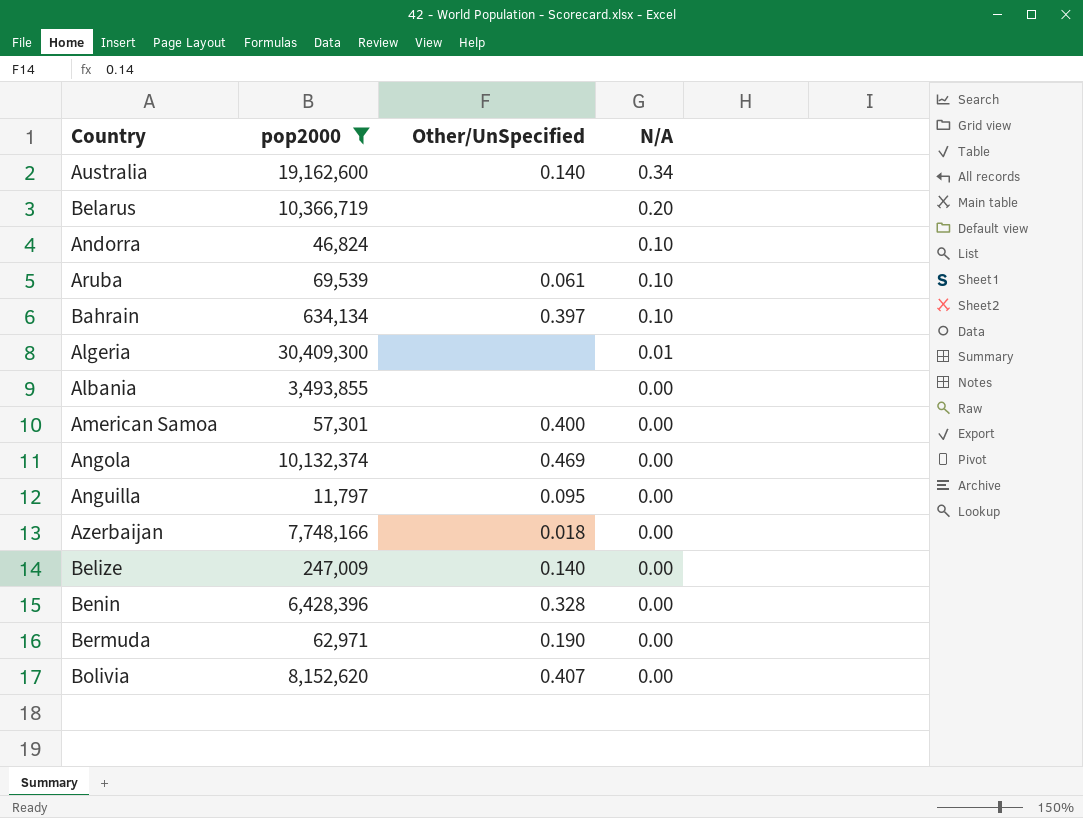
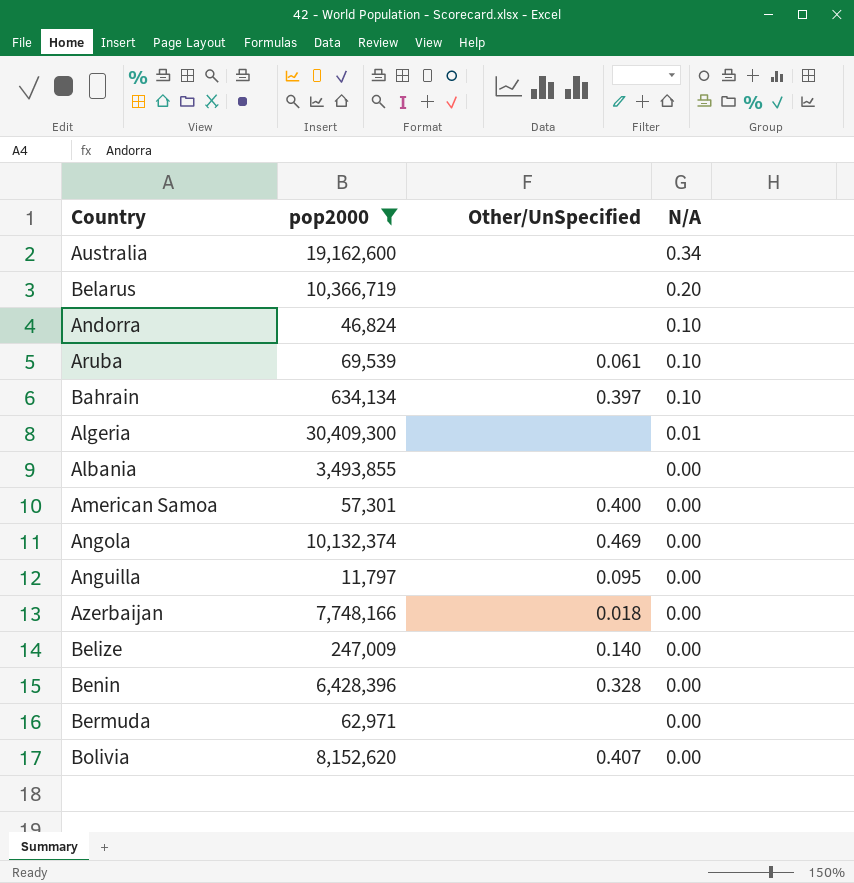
Australia | Other/UnSpecified: 0.140 -> none
Bermuda | Other/UnSpecified: 0.190 -> none

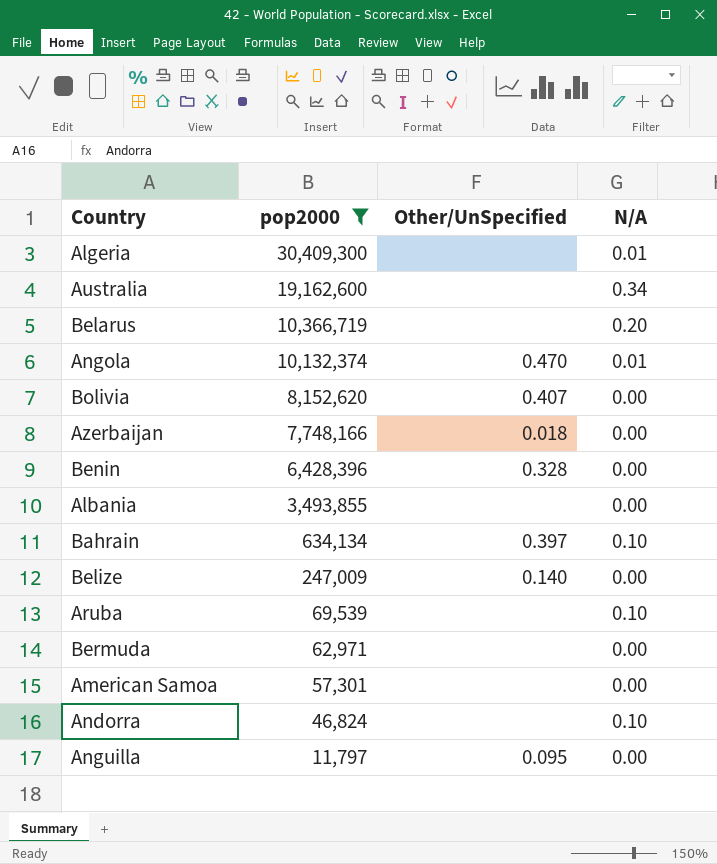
row order: N/A descending -> pop2000 descending
Angola | Other/UnSpecified: 0.469 -> 0.470
Angola | N/A: 0.00 -> 0.01
Aruba | Other/UnSpecified: 0.061 -> none
American Samoa | Other/UnSpecified: 0.400 -> none

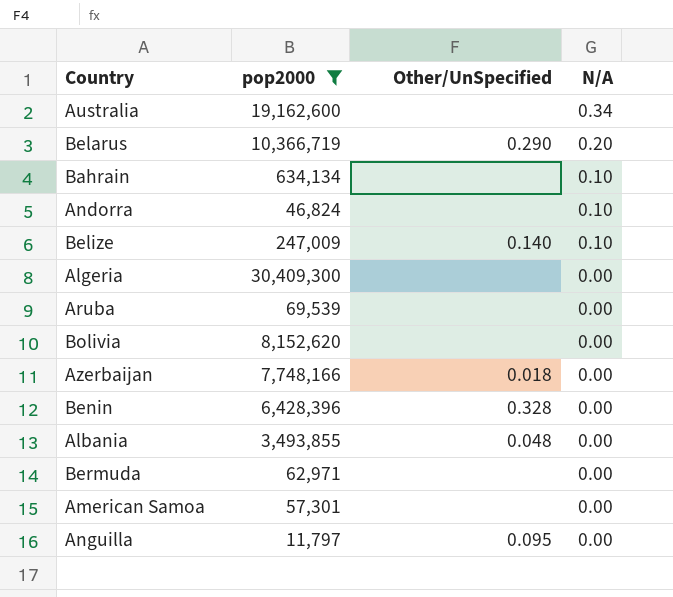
row order: pop2000 descending -> N/A descending
row Angola: 10,132,374 | 0.470 | 0.01 -> none
Belarus | Other/UnSpecified: none -> 0.290
Bahrain | Other/UnSpecified: 0.397 -> none
Belize | N/A: 0.00 -> 0.10
Algeria | N/A: 0.01 -> 0.00
Aruba | N/A: 0.10 -> 0.00
Bolivia | Other/UnSpecified: 0.407 -> none
Albania | Other/UnSpecified: none -> 0.048

